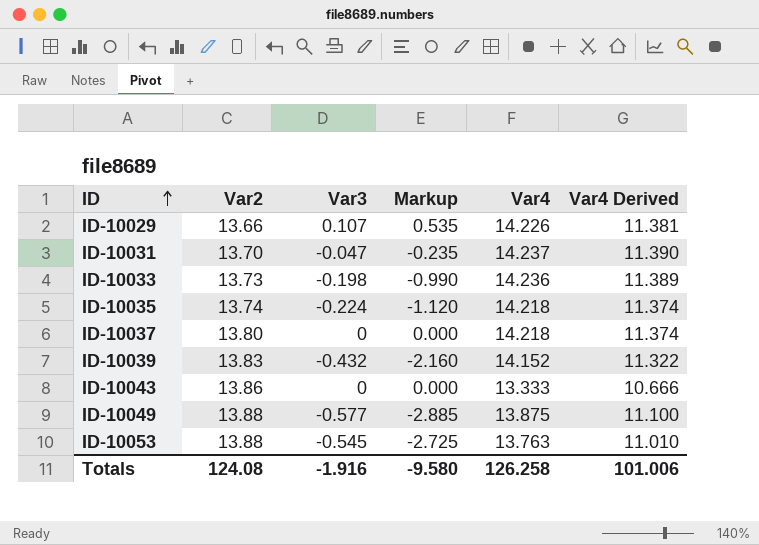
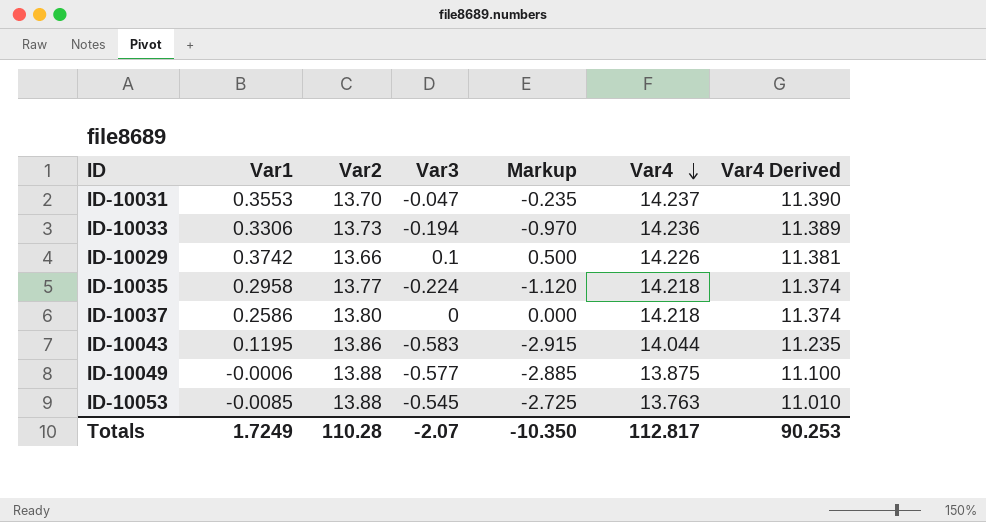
row order: ID ascending -> Var4 descending
column Var1 | position: none -> 2
row ID-10039: 13.83 | -0.432 | -2.160 | 14.152 | 11.322 -> none
ID-10033 | Var3: -0.198 -> -0.194
ID-10033 | Markup: -0.990 -> -0.970
ID-10029 | Var3: 0.107 -> 0.1
ID-10029 | Markup: 0.535 -> 0.500
ID-10035 | Var2: 13.74 -> 13.77
ID-10043 | Var3: 0 -> -0.583
ID-10043 | Markup: 0.000 -> -2.915
ID-10043 | Var4: 13.333 -> 14.044
ID-10043 | Var4 Derived: 10.666 -> 11.235
Totals | Var2: 124.08 -> 110.28
Totals | Var3: -1.916 -> -2.07
Totals | Markup: -9.580 -> -10.350
Totals | Var4: 126.258 -> 112.817
Totals | Var4 Derived: 101.006 -> 90.253

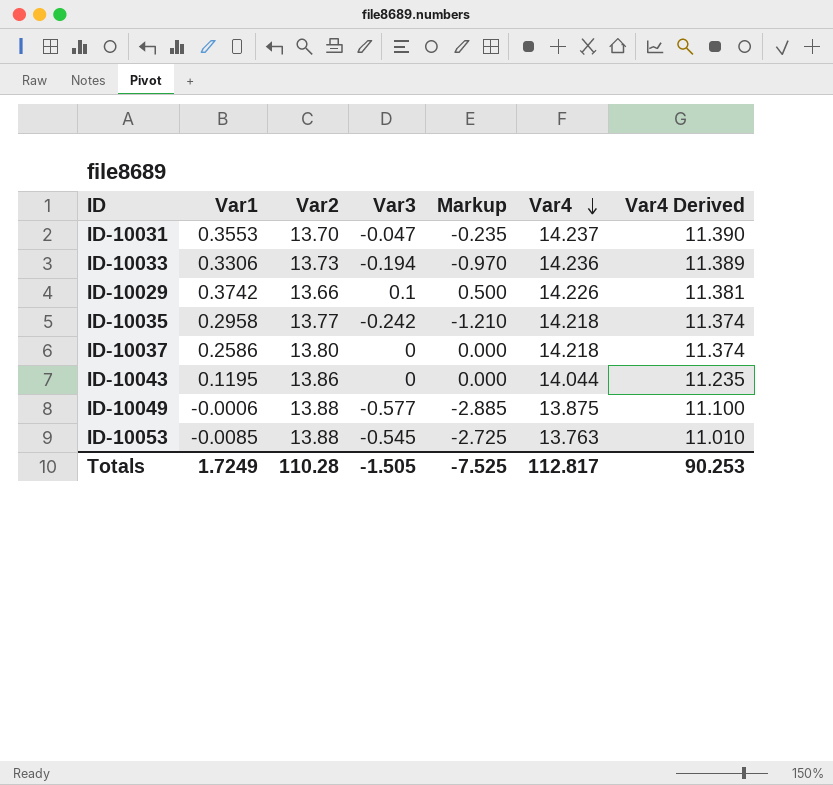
ID-10035 | Var3: -0.224 -> -0.242
ID-10035 | Markup: -1.120 -> -1.210
ID-10043 | Var3: -0.583 -> 0
ID-10043 | Markup: -2.915 -> 0.000
Totals | Var3: -2.07 -> -1.505
Totals | Markup: -10.350 -> -7.525

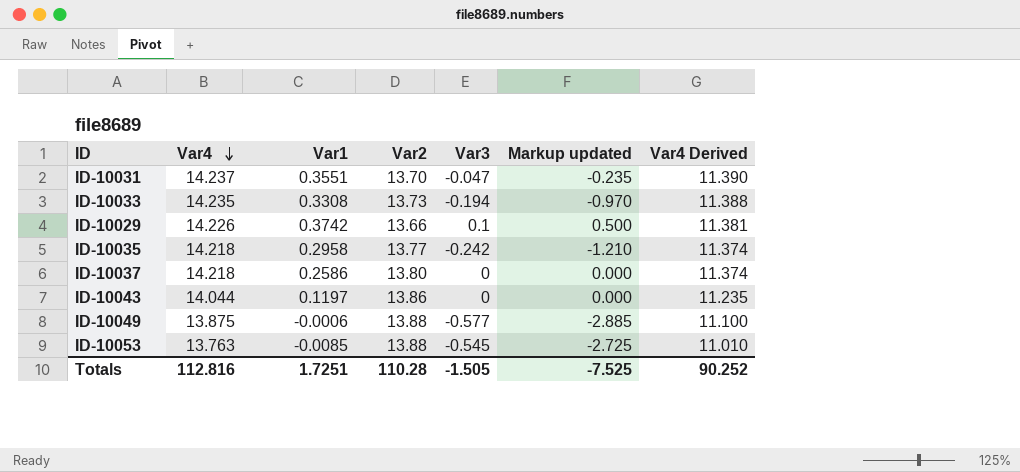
column Var4 | position: 6 -> 2
column name: Markup -> Markup updated
ID-10031 | Var1: 0.3553 -> 0.3551
ID-10033 | Var4: 14.236 -> 14.235
ID-10033 | Var1: 0.3306 -> 0.3308
ID-10033 | Var4 Derived: 11.389 -> 11.388
ID-10043 | Var1: 0.1195 -> 0.1197
Totals | Var4: 112.817 -> 112.816
Totals | Var1: 1.7249 -> 1.7251
Totals | Var4 Derived: 90.253 -> 90.252

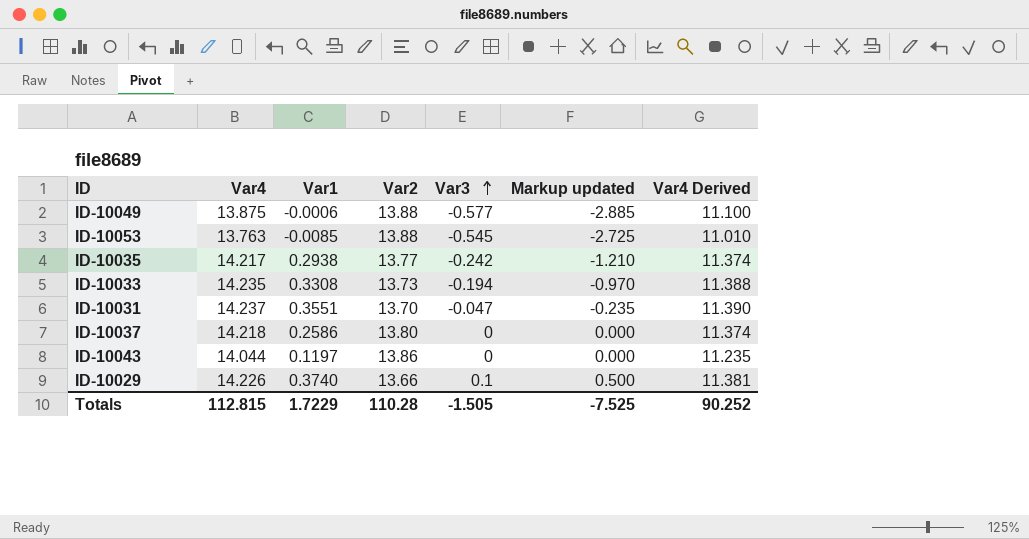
row order: Var4 descending -> Var3 ascending
ID-10035 | Var4: 14.218 -> 14.217
ID-10035 | Var1: 0.2958 -> 0.2938
ID-10029 | Var1: 0.3742 -> 0.3740
Totals | Var4: 112.816 -> 112.815
Totals | Var1: 1.7251 -> 1.7229

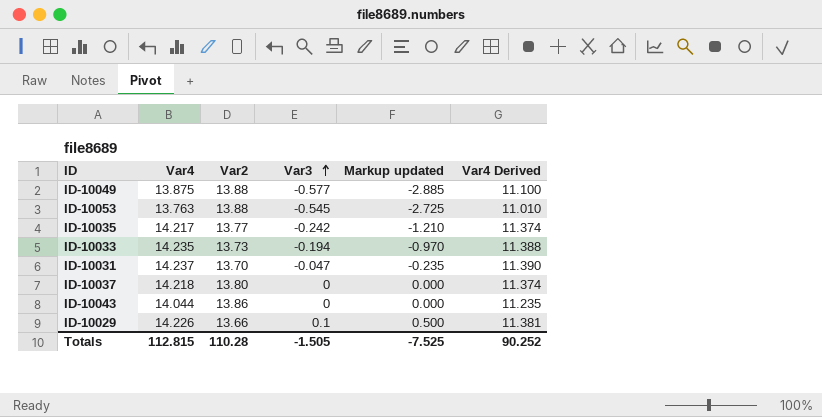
column Var1 | position: 3 -> none

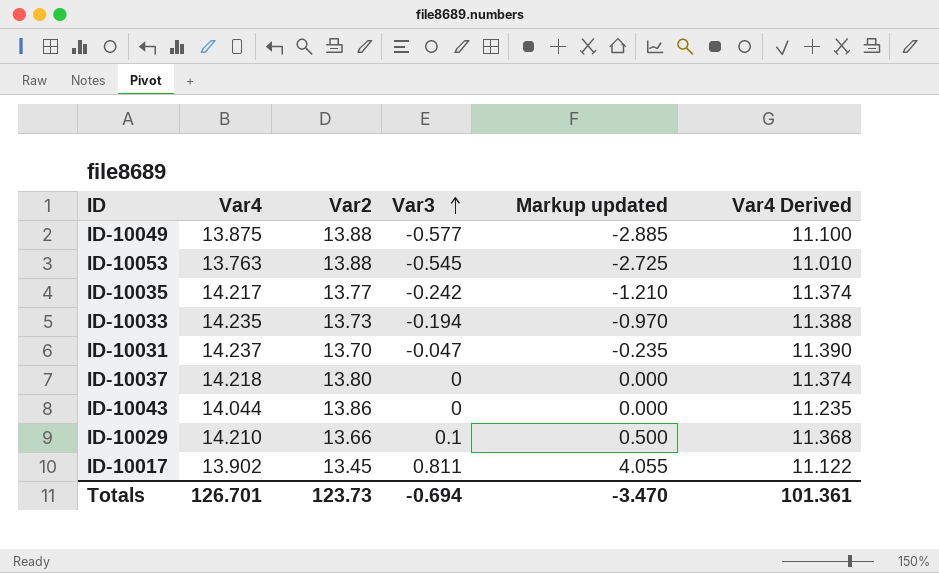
ID-10029 | Var4: 14.226 -> 14.210
ID-10029 | Var4 Derived: 11.381 -> 11.368
row ID-10017: none -> 13.902 | 13.45 | 0.811 | 4.055 | 11.122
Totals | Var4: 112.815 -> 126.701
Totals | Var2: 110.28 -> 123.73
Totals | Var3: -1.505 -> -0.694
Totals | Markup updated: -7.525 -> -3.470
Totals | Var4 Derived: 90.252 -> 101.361

